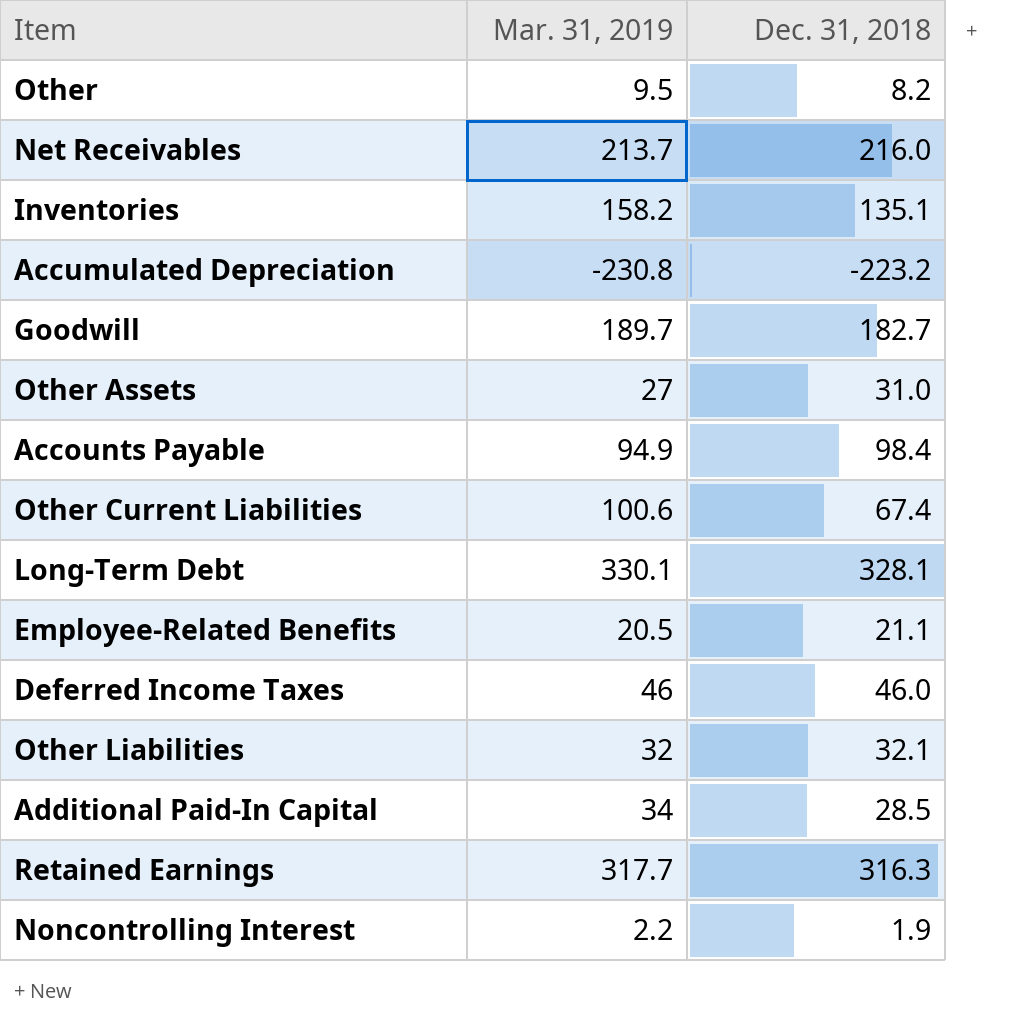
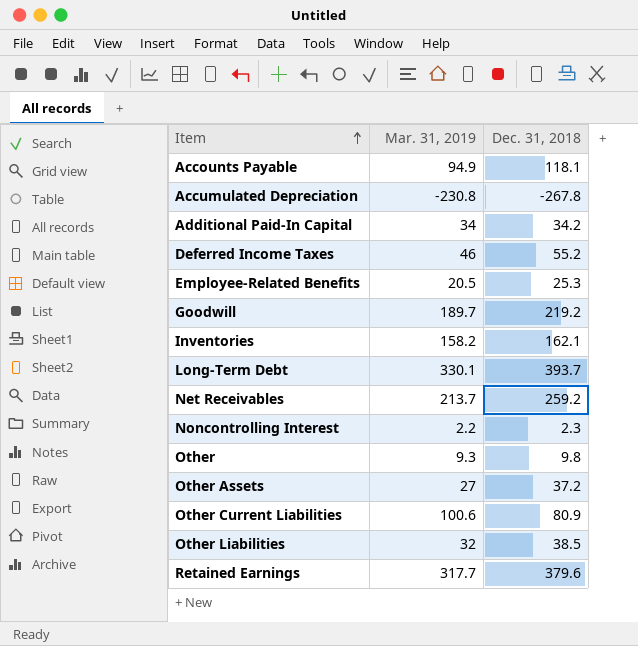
row order: none -> Item ascending
Accounts Payable | Dec. 31, 2018: 98.4 -> 118.1
Accumulated Depreciation | Dec. 31, 2018: -223.2 -> -267.8
Additional Paid-In Capital | Dec. 31, 2018: 28.5 -> 34.2
Deferred Income Taxes | Dec. 31, 2018: 46.0 -> 55.2
Employee-Related Benefits | Dec. 31, 2018: 21.1 -> 25.3
Goodwill | Dec. 31, 2018: 182.7 -> 219.2
Inventories | Dec. 31, 2018: 135.1 -> 162.1
Long-Term Debt | Dec. 31, 2018: 328.1 -> 393.7
Net Receivables | Dec. 31, 2018: 216.0 -> 259.2
Noncontrolling Interest | Dec. 31, 2018: 1.9 -> 2.3
Other | Mar. 31, 2019: 9.5 -> 9.3
Other | Dec. 31, 2018: 8.2 -> 9.8
Other Assets | Dec. 31, 2018: 31.0 -> 37.2
Other Current Liabilities | Dec. 31, 2018: 67.4 -> 80.9
Other Liabilities | Dec. 31, 2018: 32.1 -> 38.5
Retained Earnings | Dec. 31, 2018: 316.3 -> 379.6

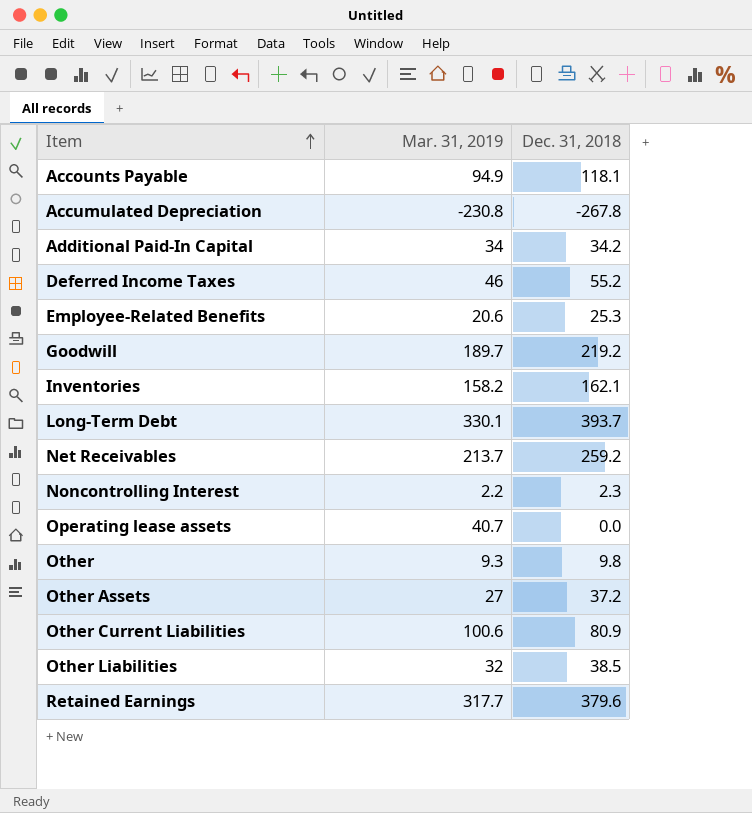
Employee-Related Benefits | Mar. 31, 2019: 20.5 -> 20.6
row Operating lease assets: none -> 40.7 | 0.0

